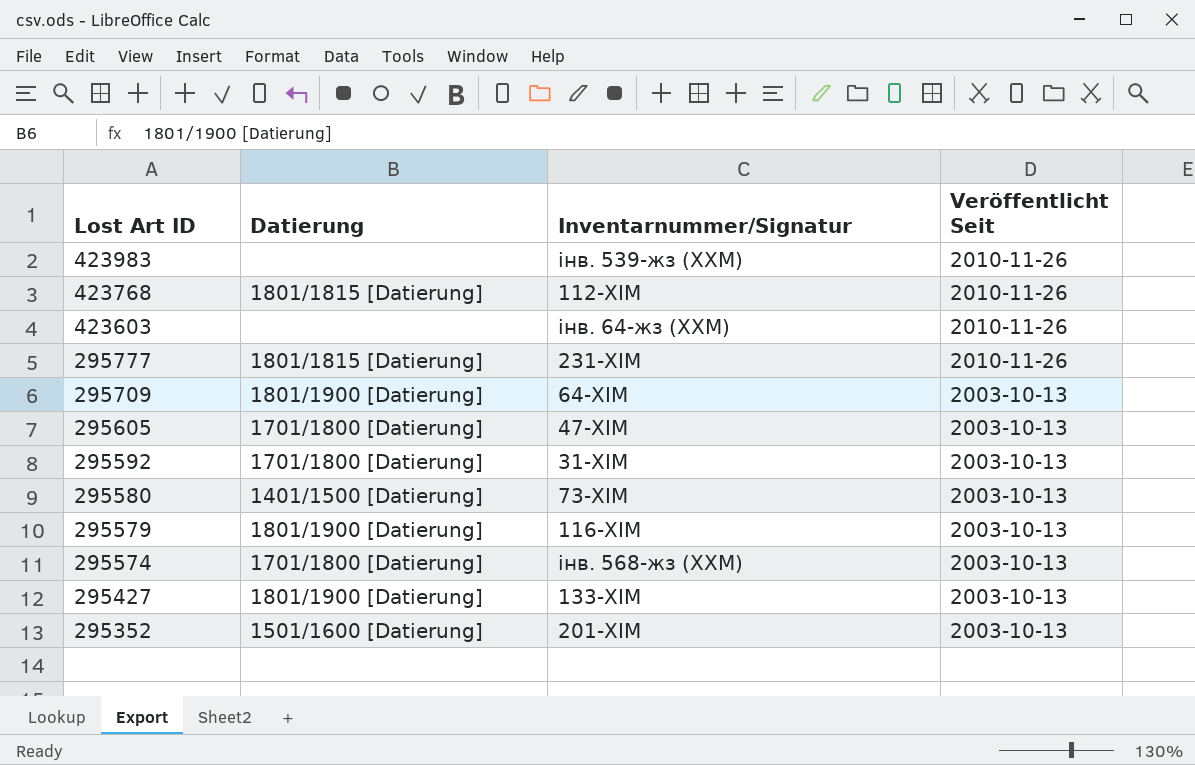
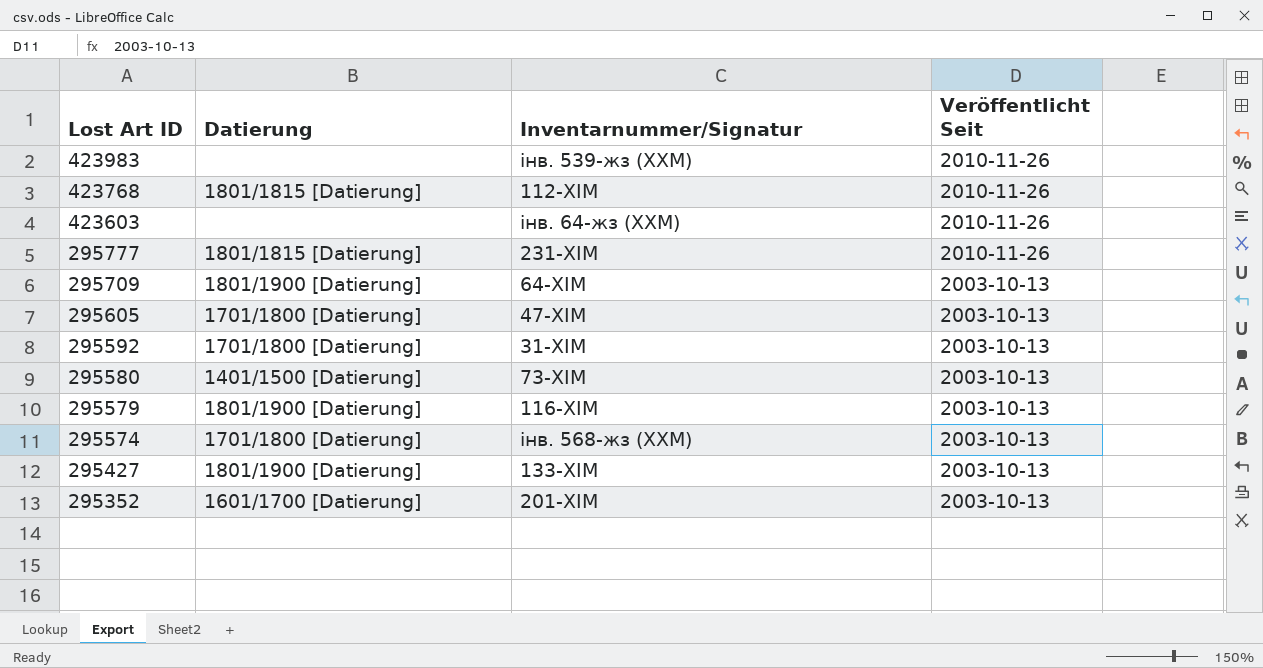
295352 | Datierung: 1501/1600 [Datierung] -> 1601/1700 [Datierung]

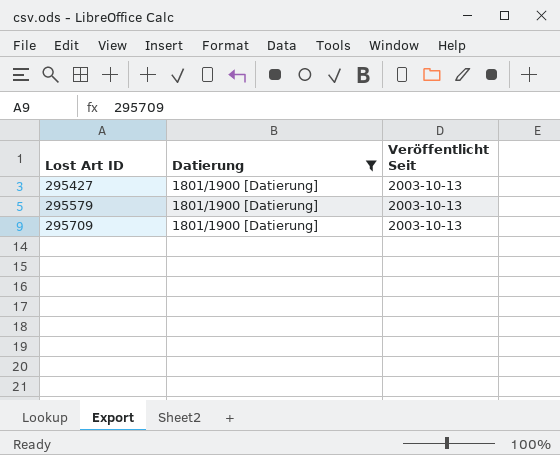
filter: none -> Datierung = 1801/1900 [Datierung]
row order: Lost Art ID descending -> Lost Art ID ascending
column Inventarnummer/Signatur | position: 3 -> none

